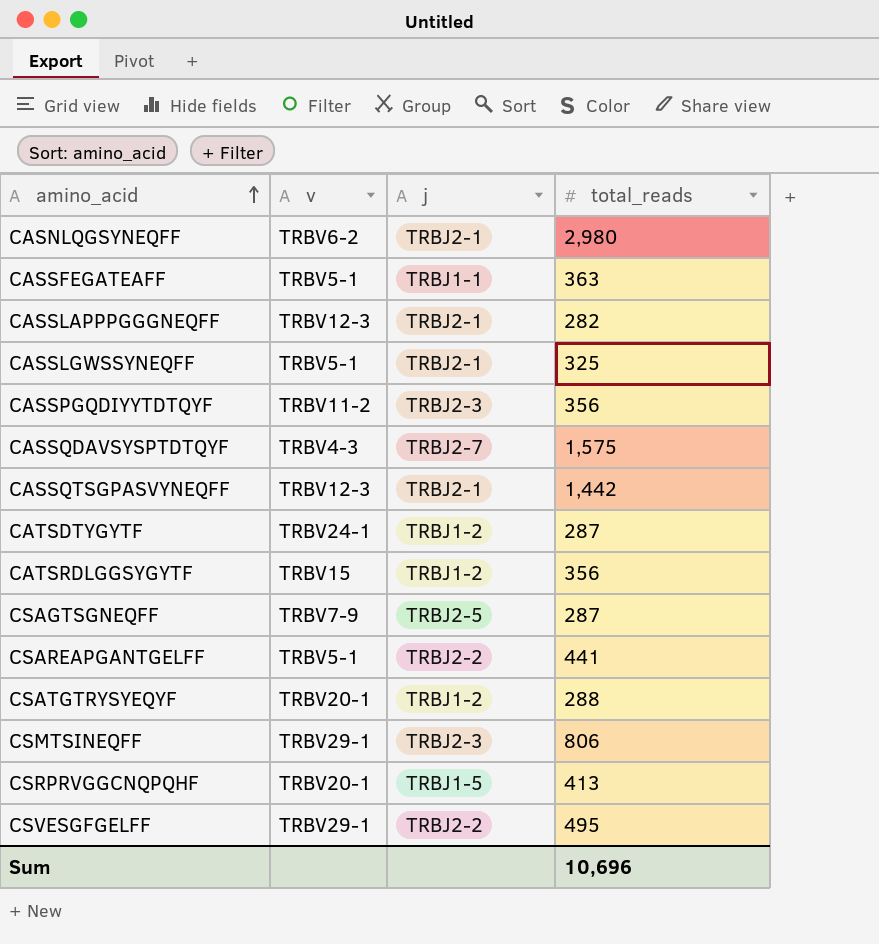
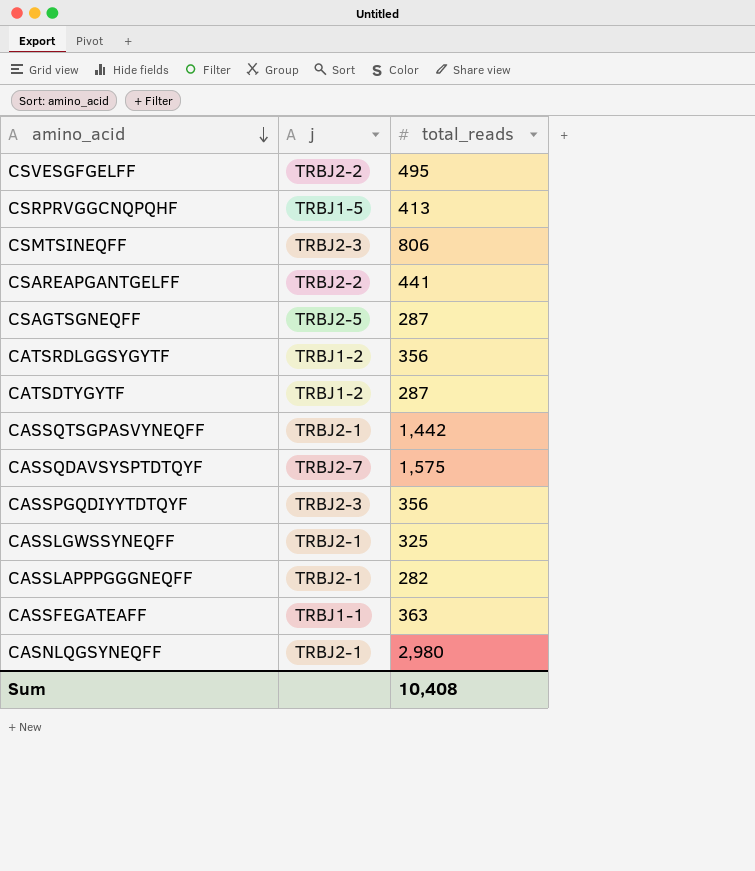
row order: amino_acid ascending -> amino_acid descending
column v | position: 2 -> none
row CSATGTRYSYEQYF: TRBV20-1 | TRBJ1-2 | 288 -> none
Sum | total_reads: 10,696 -> 10,408

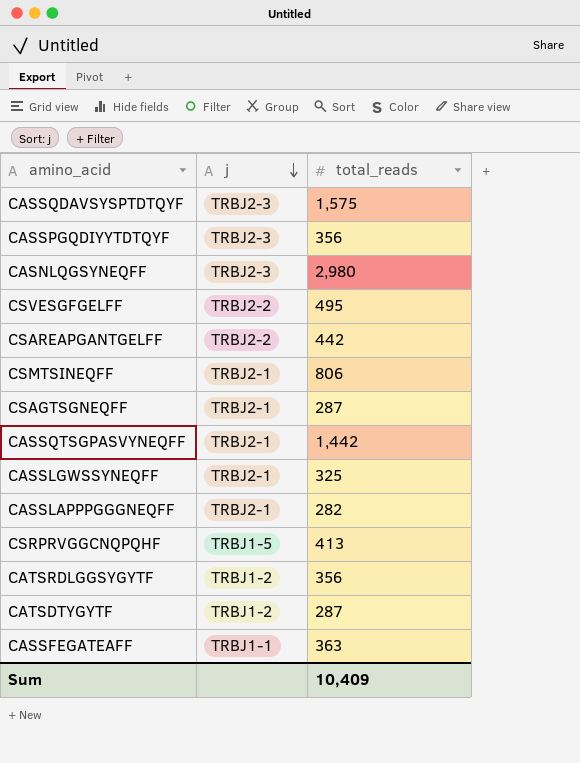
row order: amino_acid descending -> j descending
CASSQDAVSYSPTDTQYF | j: TRBJ2-7 -> TRBJ2-3
CASNLQGSYNEQFF | j: TRBJ2-1 -> TRBJ2-3
CSAREAPGANTGELFF | total_reads: 441 -> 442
CSMTSINEQFF | j: TRBJ2-3 -> TRBJ2-1
CSAGTSGNEQFF | j: TRBJ2-5 -> TRBJ2-1
Sum | total_reads: 10,408 -> 10,409

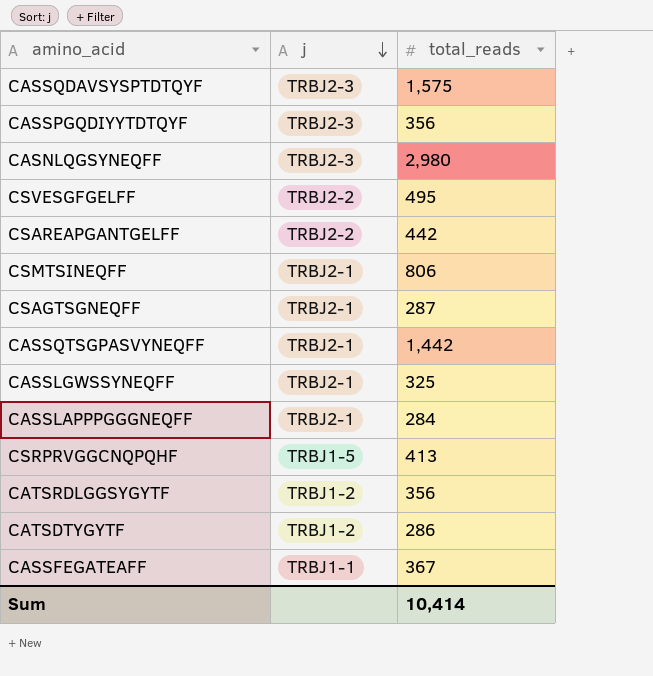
CASSLAPPPGGGNEQFF | total_reads: 282 -> 284
CATSDTYGYTF | total_reads: 287 -> 286
CASSFEGATEAFF | total_reads: 363 -> 367
Sum | total_reads: 10,409 -> 10,414

